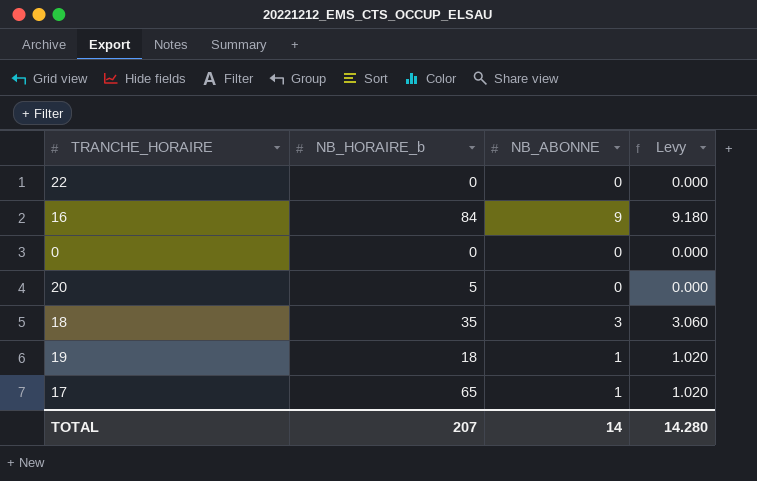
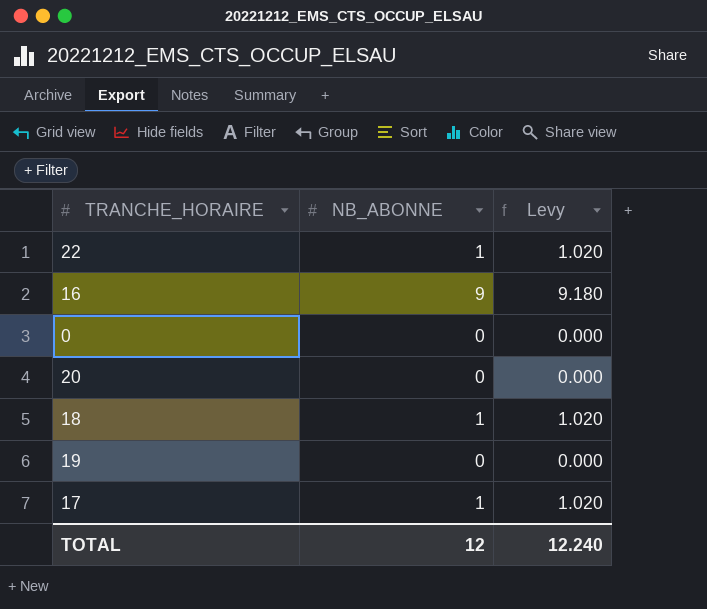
column NB_HORAIRE_b | position: 2 -> none
22 | NB_ABONNE: 0 -> 1
22 | Levy: 0.000 -> 1.020
18 | NB_ABONNE: 3 -> 1
18 | Levy: 3.060 -> 1.020
19 | NB_ABONNE: 1 -> 0
19 | Levy: 1.020 -> 0.000
TOTAL | NB_ABONNE: 14 -> 12
TOTAL | Levy: 14.280 -> 12.240

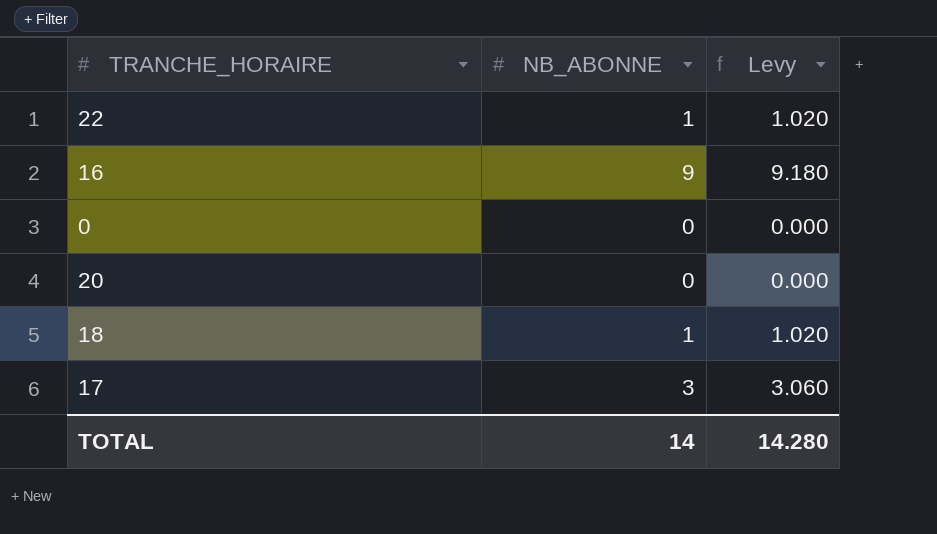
row 19: 0 | 0.000 -> none
17 | NB_ABONNE: 1 -> 3
17 | Levy: 1.020 -> 3.060
TOTAL | NB_ABONNE: 12 -> 14
TOTAL | Levy: 12.240 -> 14.280

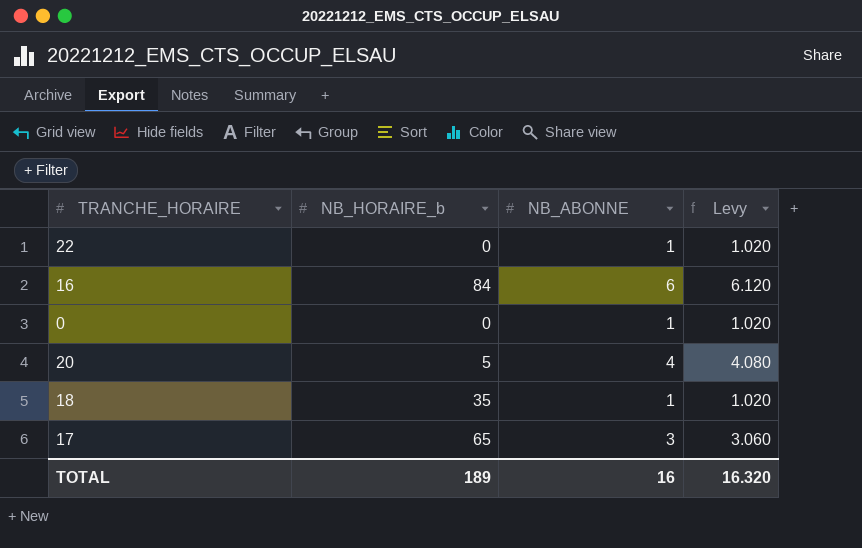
column NB_HORAIRE_b | position: none -> 2
16 | NB_ABONNE: 9 -> 6
16 | Levy: 9.180 -> 6.120
0 | NB_ABONNE: 0 -> 1
0 | Levy: 0.000 -> 1.020
20 | NB_ABONNE: 0 -> 4
20 | Levy: 0.000 -> 4.080
TOTAL | NB_ABONNE: 14 -> 16
TOTAL | Levy: 14.280 -> 16.320

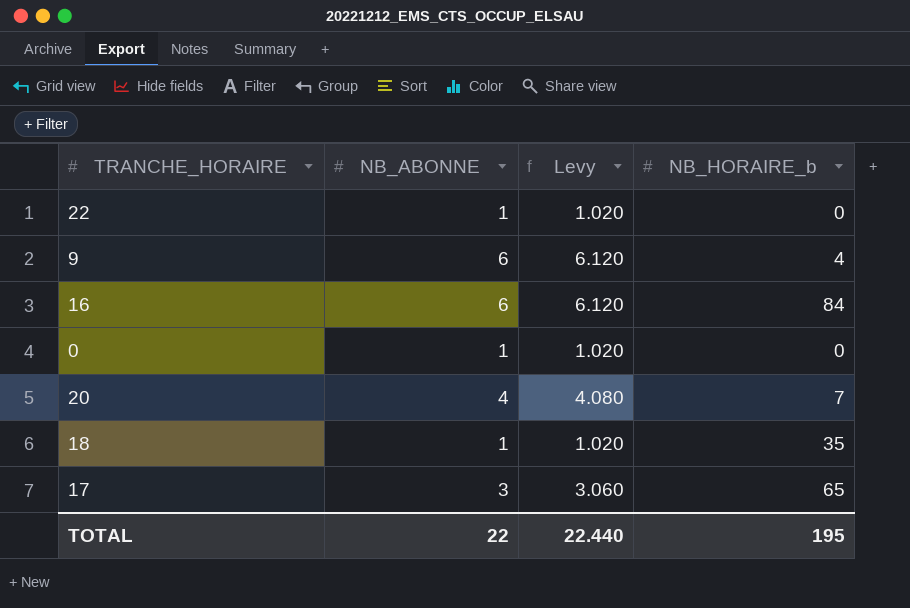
column NB_HORAIRE_b | position: 2 -> 4
row 9: none -> 6 | 6.120 | 4
20 | NB_HORAIRE_b: 5 -> 7
TOTAL | NB_ABONNE: 16 -> 22
TOTAL | Levy: 16.320 -> 22.440
TOTAL | NB_HORAIRE_b: 189 -> 195

